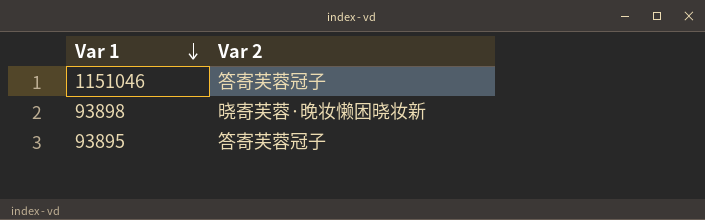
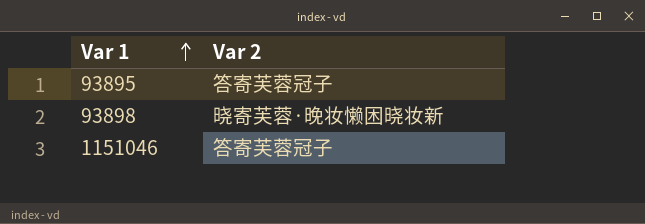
row order: Var 1 descending -> Var 1 ascending

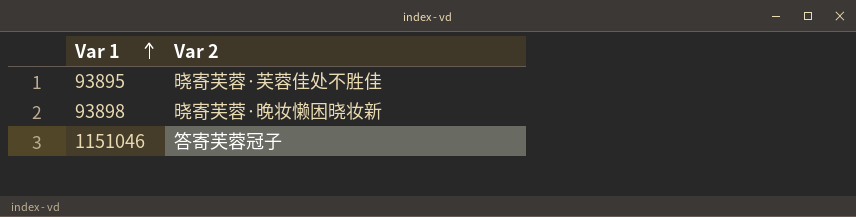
93895 | Var 2: 答寄芙蓉冠子 -> 晓寄芙蓉·芙蓉佳处不胜佳

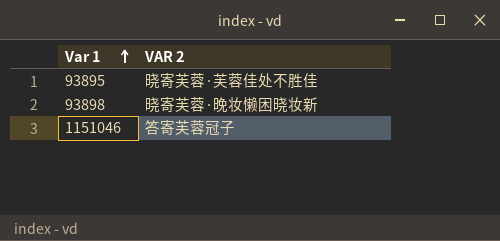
column name: Var 2 -> VAR 2

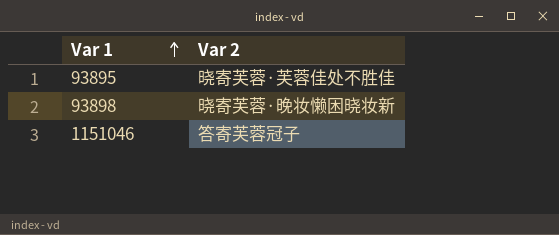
column name: VAR 2 -> Var 2

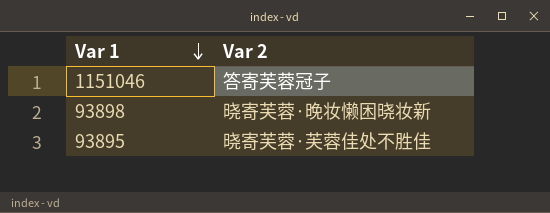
row order: Var 1 ascending -> Var 1 descending

